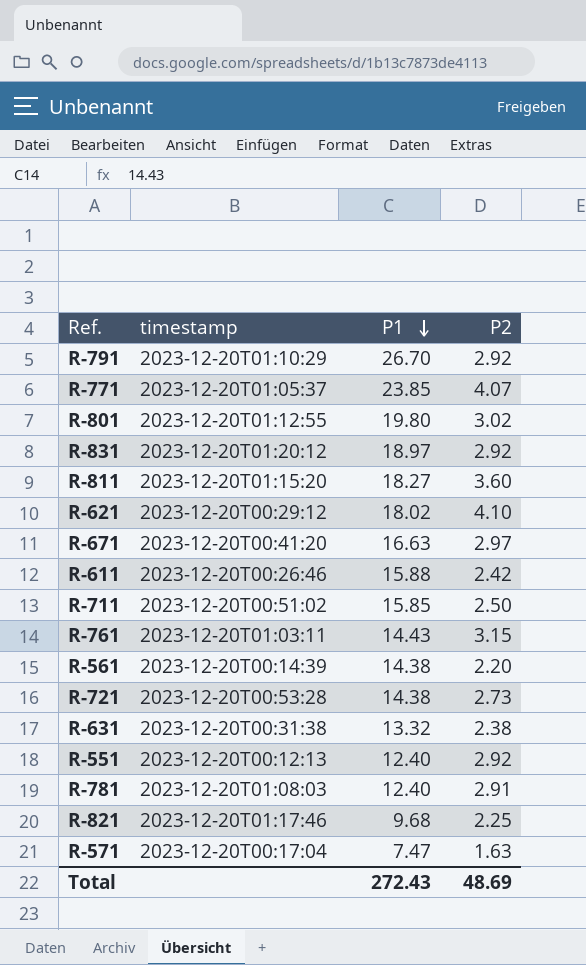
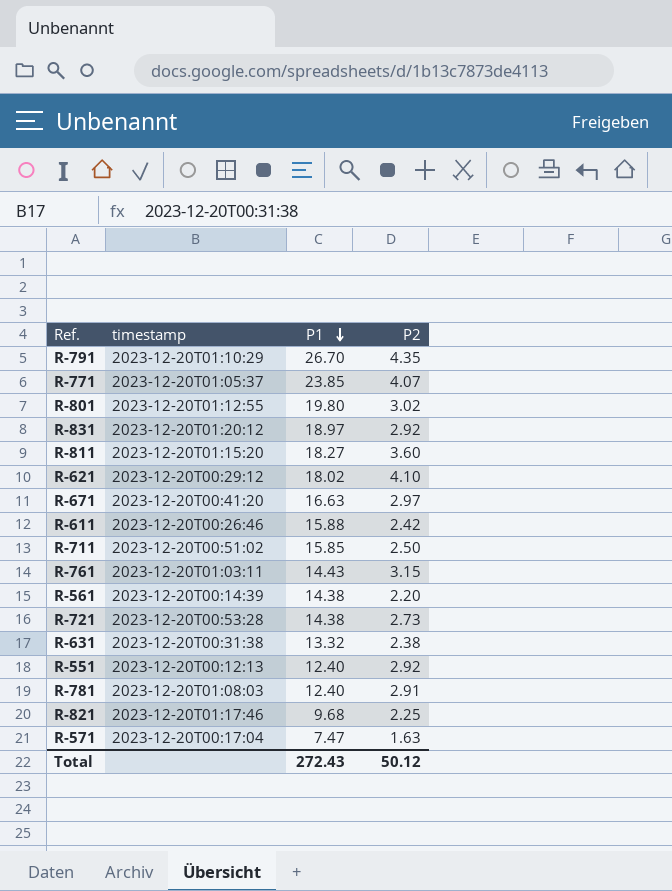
R-791 | P2: 2.92 -> 4.35
Total | P2: 48.69 -> 50.12

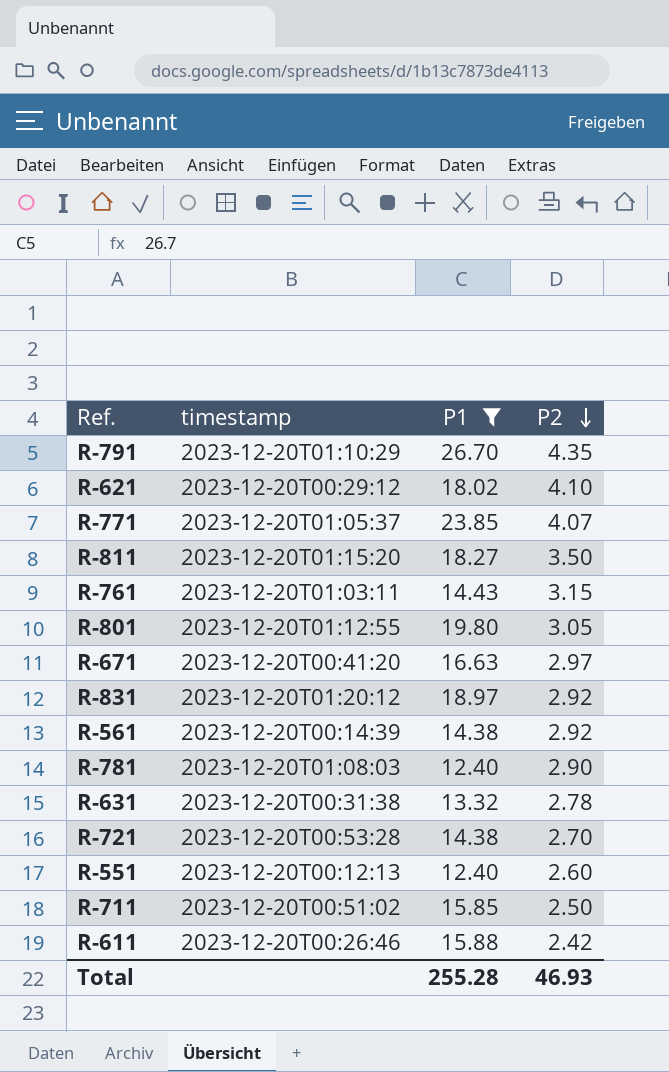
filter: none -> P1 >= 12.40
row order: P1 descending -> P2 descending
R-811 | P2: 3.60 -> 3.50
R-801 | P2: 3.02 -> 3.05
R-561 | P2: 2.20 -> 2.92
R-781 | P2: 2.91 -> 2.90
R-631 | P2: 2.38 -> 2.78
R-721 | P2: 2.73 -> 2.70
R-551 | P2: 2.92 -> 2.60
Total | P1: 272.43 -> 255.28
Total | P2: 50.12 -> 46.93

